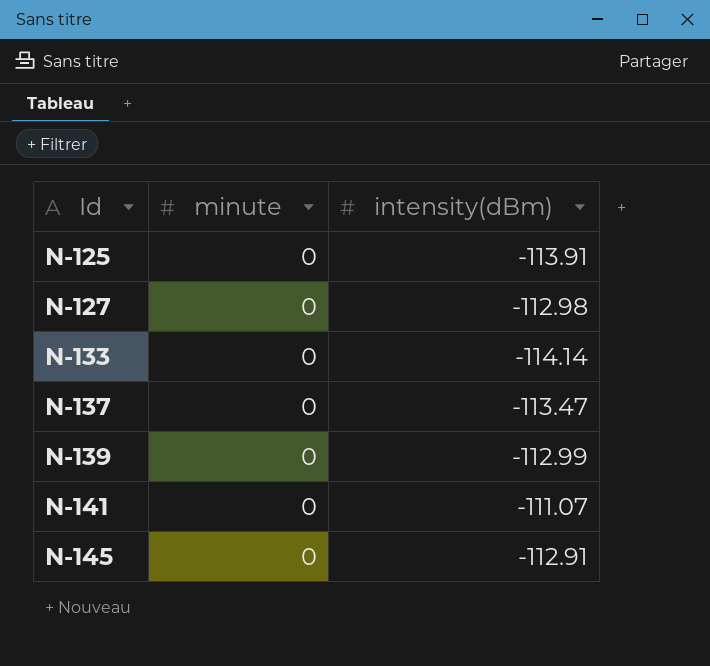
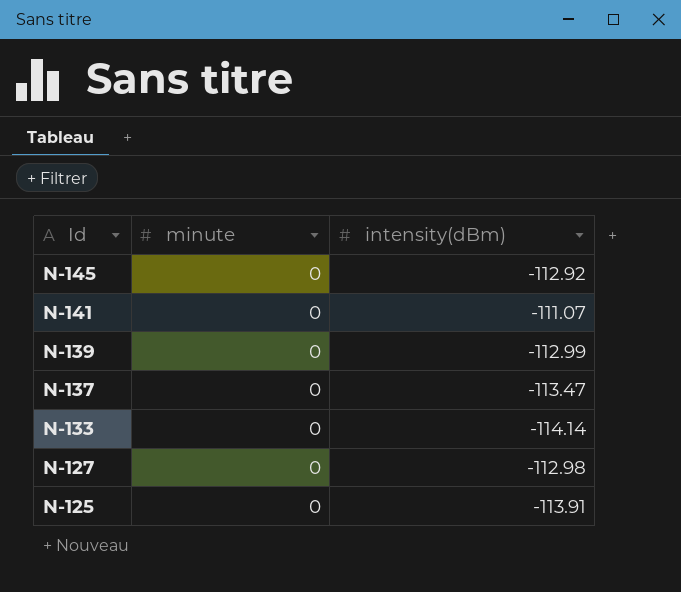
row order: Id ascending -> Id descending
N-145 | intensity(dBm): -112.91 -> -112.92

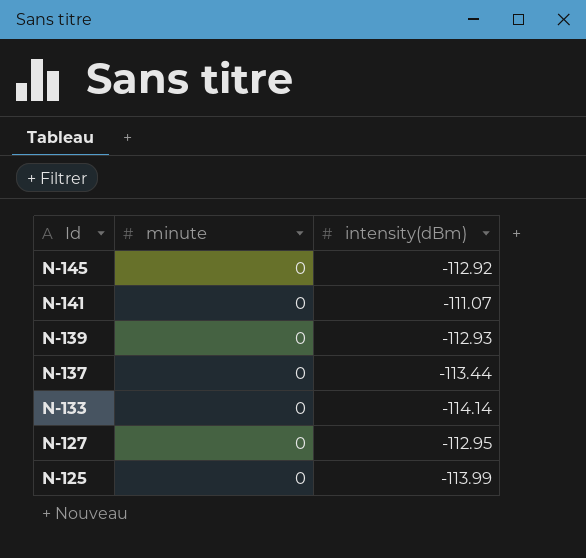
N-139 | intensity(dBm): -112.99 -> -112.93
N-137 | intensity(dBm): -113.47 -> -113.44
N-127 | intensity(dBm): -112.98 -> -112.95
N-125 | intensity(dBm): -113.91 -> -113.99

